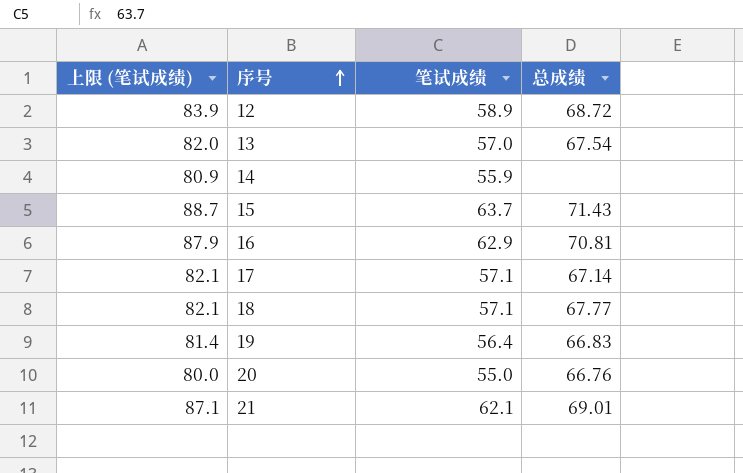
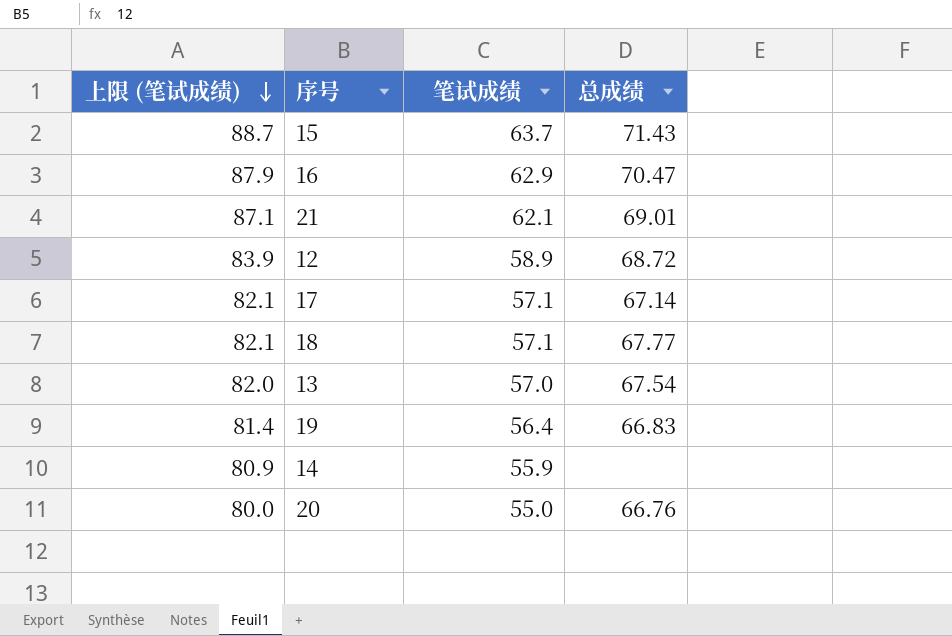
row order: 序号 ascending -> 上限 (笔试成绩) descending
16 | 总成绩: 70.81 -> 70.47

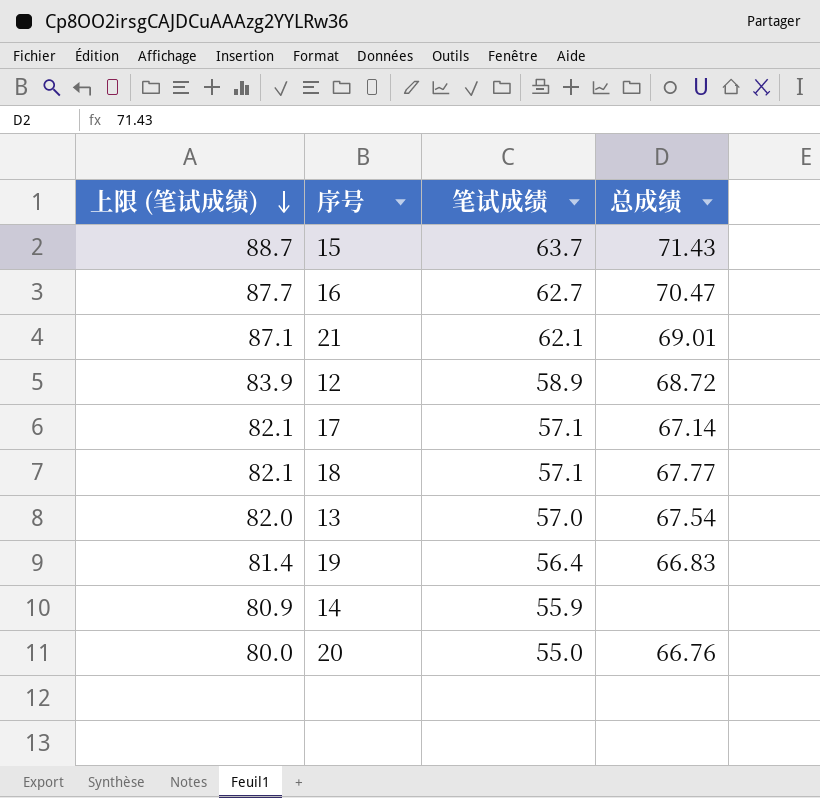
16 | 上限 (笔试成绩): 87.9 -> 87.7
16 | 笔试成绩: 62.9 -> 62.7

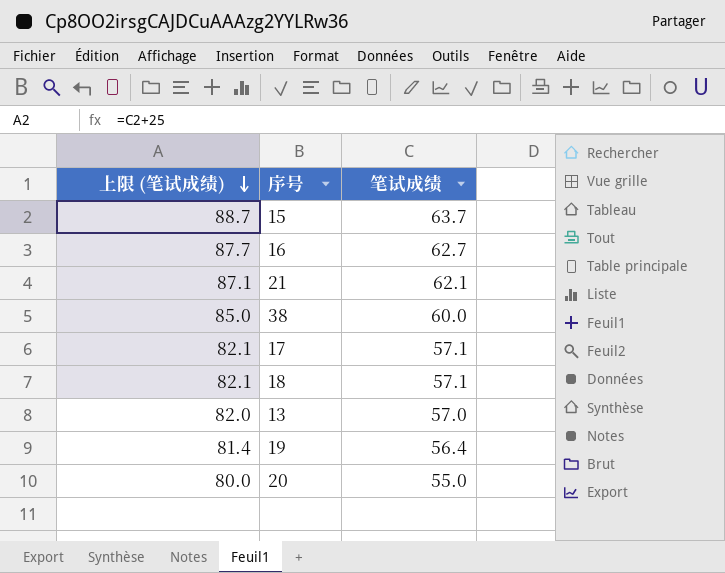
column 总成绩 | position: 4 -> none
row 12: 83.9 | 58.9 | 68.72 -> none
row 14: 80.9 | 55.9 | none -> none
row 38: none -> 85.0 | 60.0

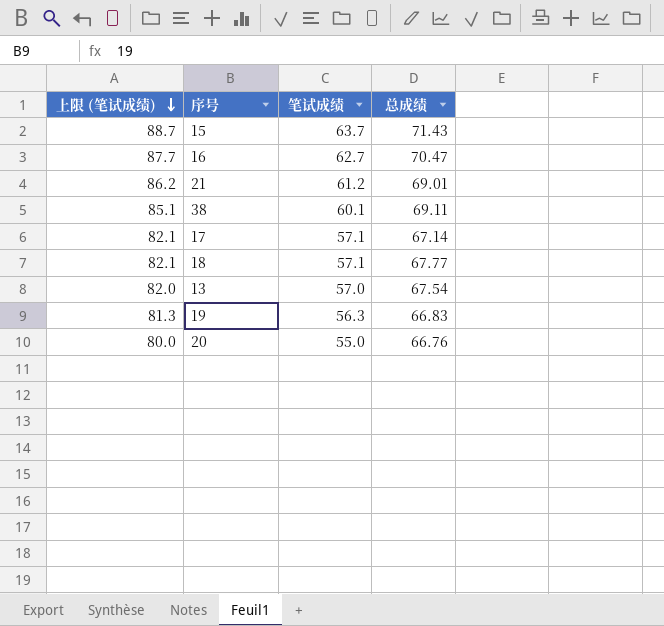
column 总成绩 | position: none -> 4
21 | 上限 (笔试成绩): 87.1 -> 86.2
21 | 笔试成绩: 62.1 -> 61.2
38 | 上限 (笔试成绩): 85.0 -> 85.1
38 | 笔试成绩: 60.0 -> 60.1
19 | 上限 (笔试成绩): 81.4 -> 81.3
19 | 笔试成绩: 56.4 -> 56.3

